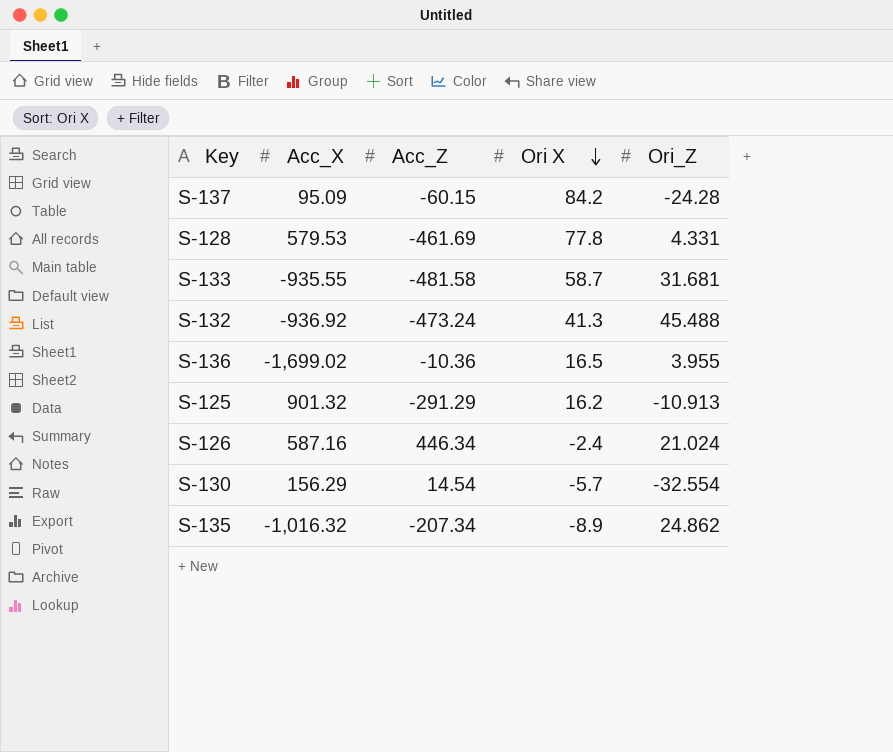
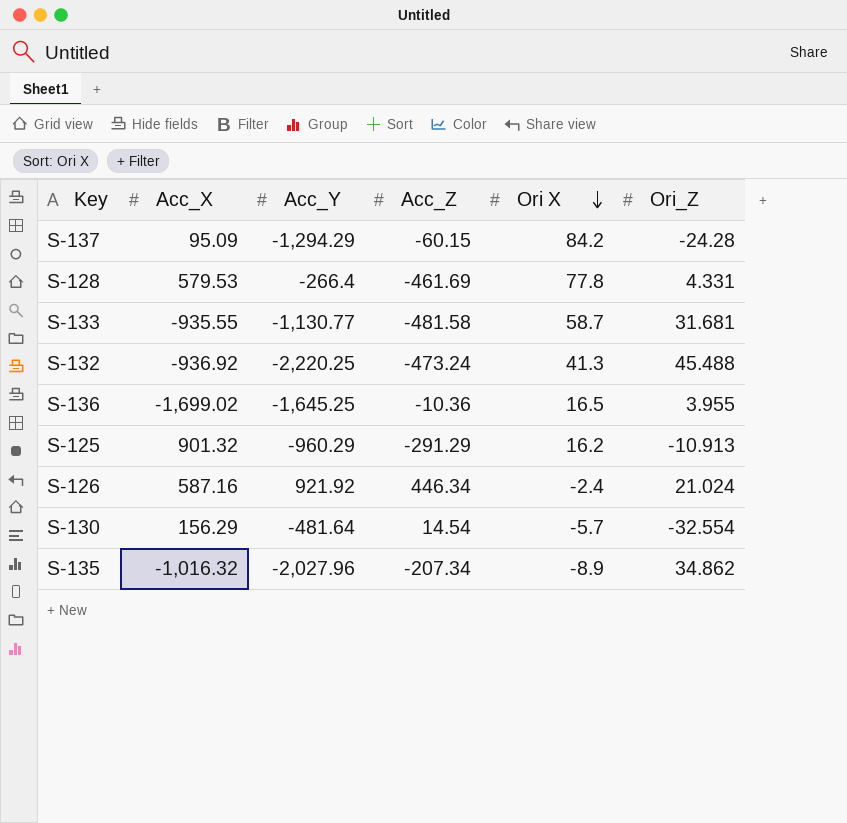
column Acc_Y | position: none -> 3
S-135 | Ori_Z: 24.862 -> 34.862

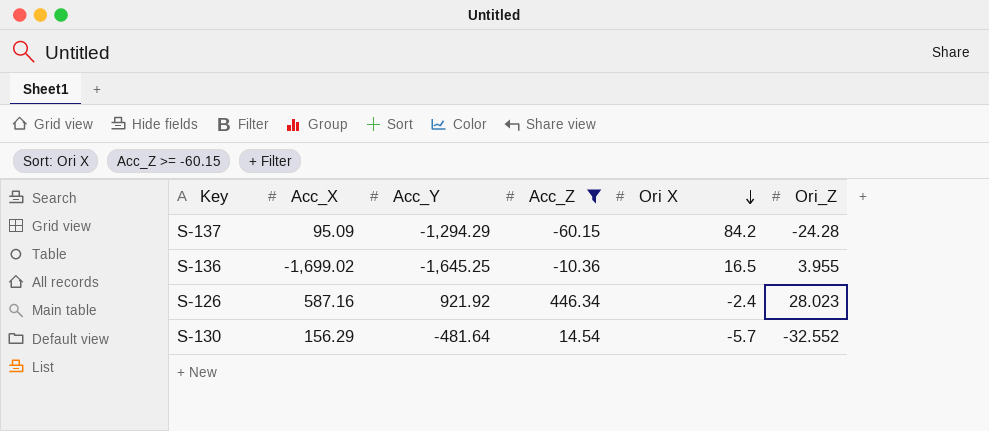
filter: none -> Acc_Z >= -60.15
S-126 | Ori_Z: 21.024 -> 28.023
S-130 | Ori_Z: -32.554 -> -32.552

